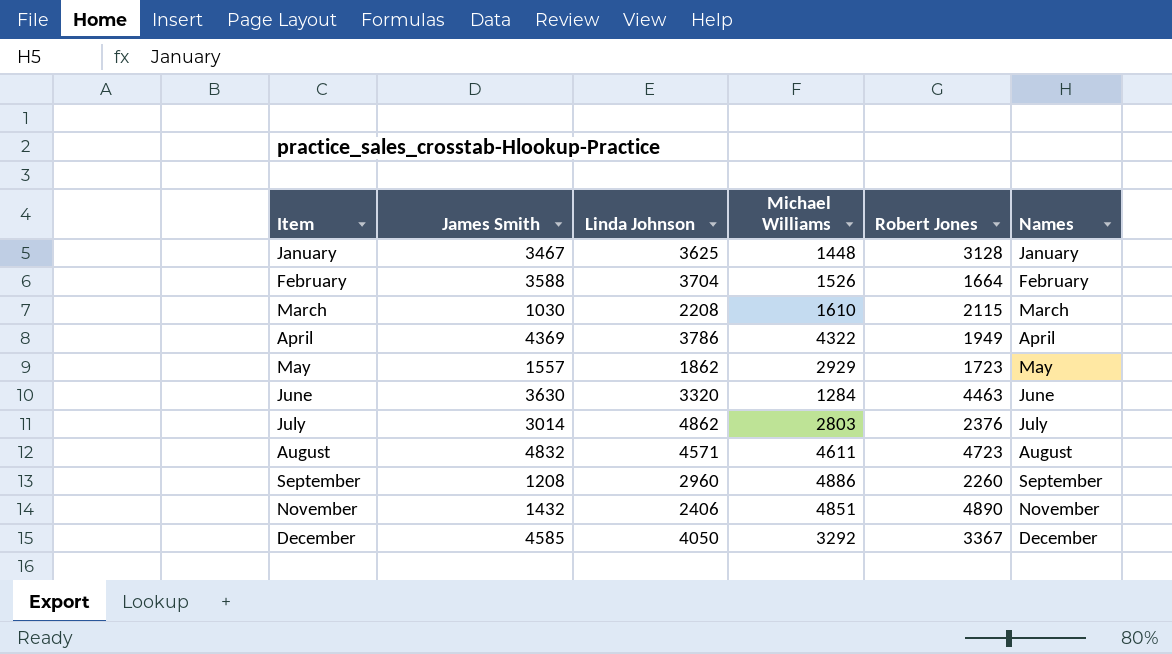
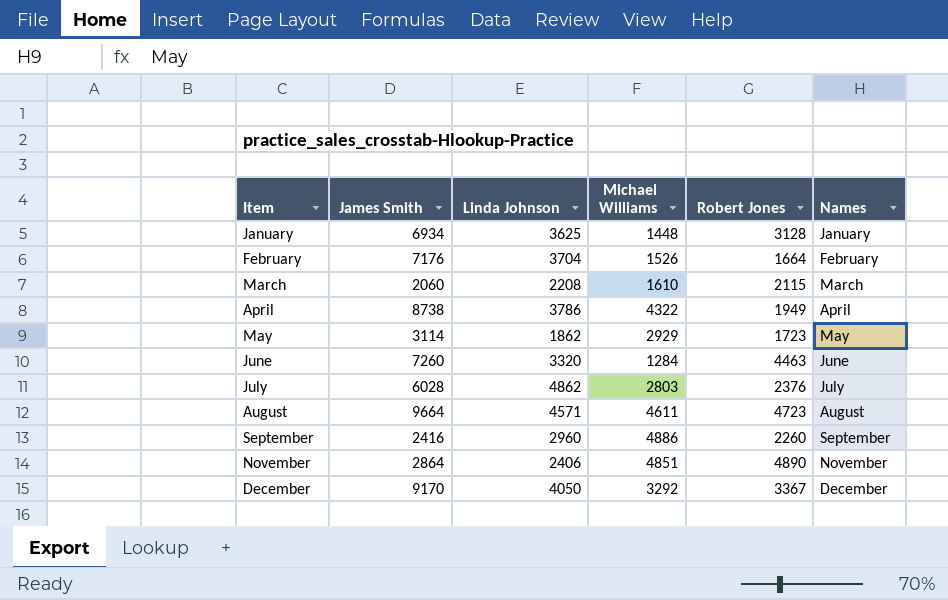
January | James Smith: 3467 -> 6934
February | James Smith: 3588 -> 7176
March | James Smith: 1030 -> 2060
April | James Smith: 4369 -> 8738
May | James Smith: 1557 -> 3114
June | James Smith: 3630 -> 7260
July | James Smith: 3014 -> 6028
August | James Smith: 4832 -> 9664
September | James Smith: 1208 -> 2416
November | James Smith: 1432 -> 2864
December | James Smith: 4585 -> 9170

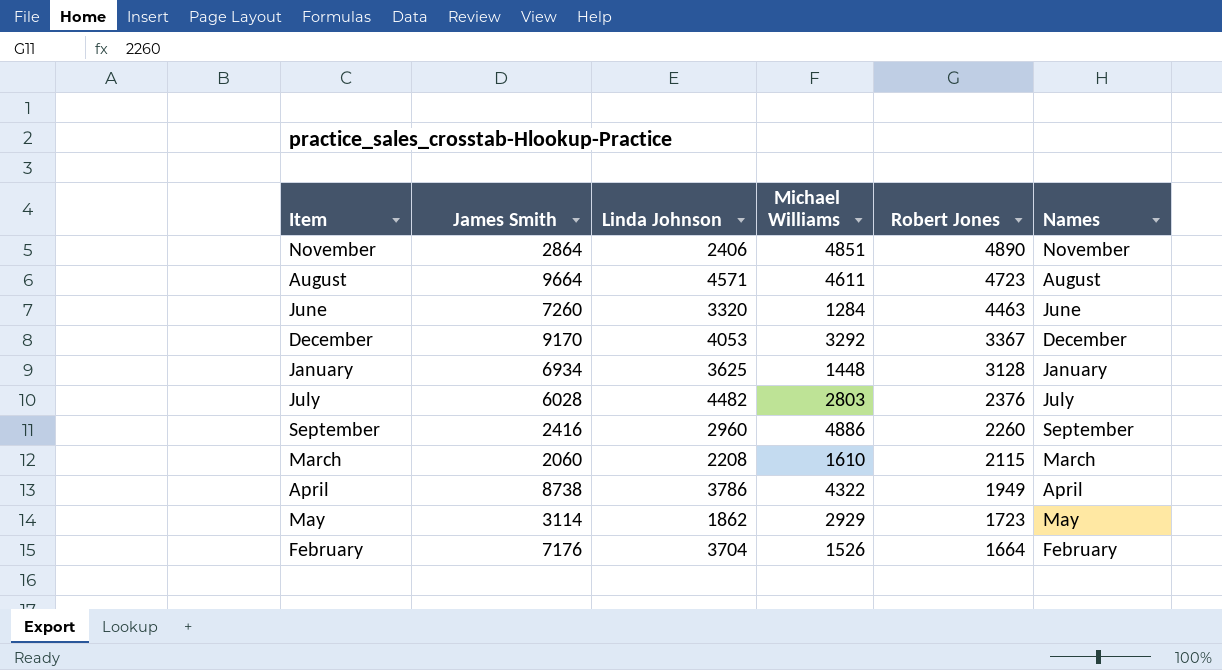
row order: Item ascending -> Robert Jones descending
December | Linda Johnson: 4050 -> 4053
July | Linda Johnson: 4862 -> 4482

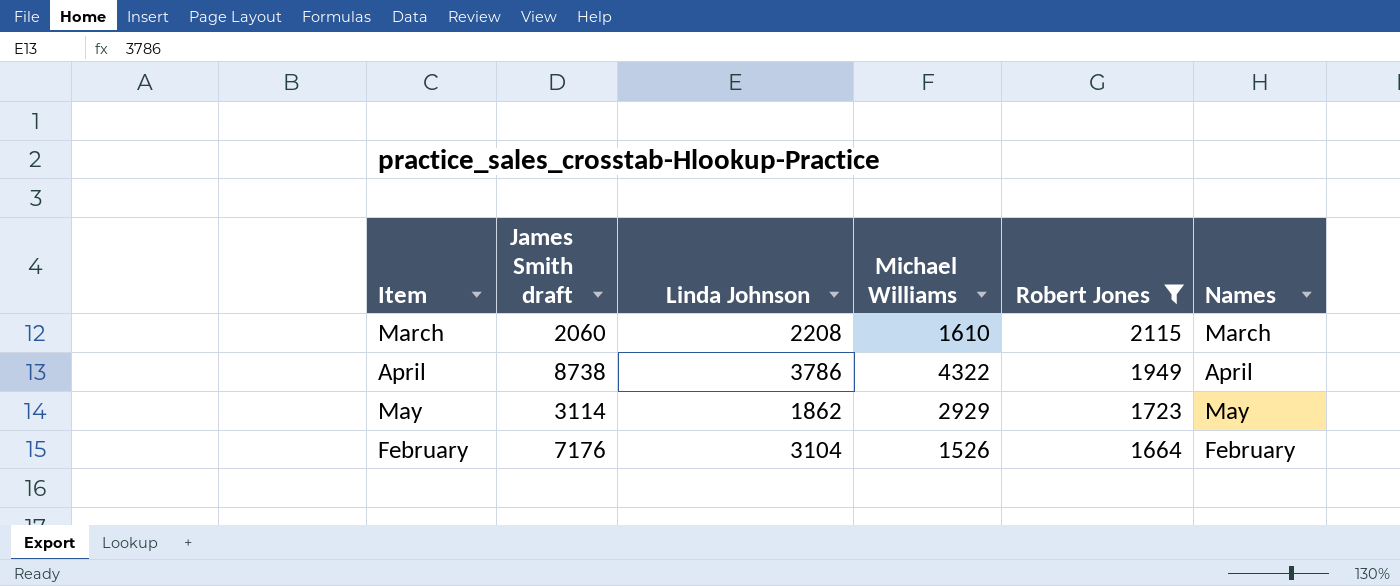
filter: none -> Robert Jones <= 2115
column name: James Smith -> James Smith draft
February | Linda Johnson: 3704 -> 3104

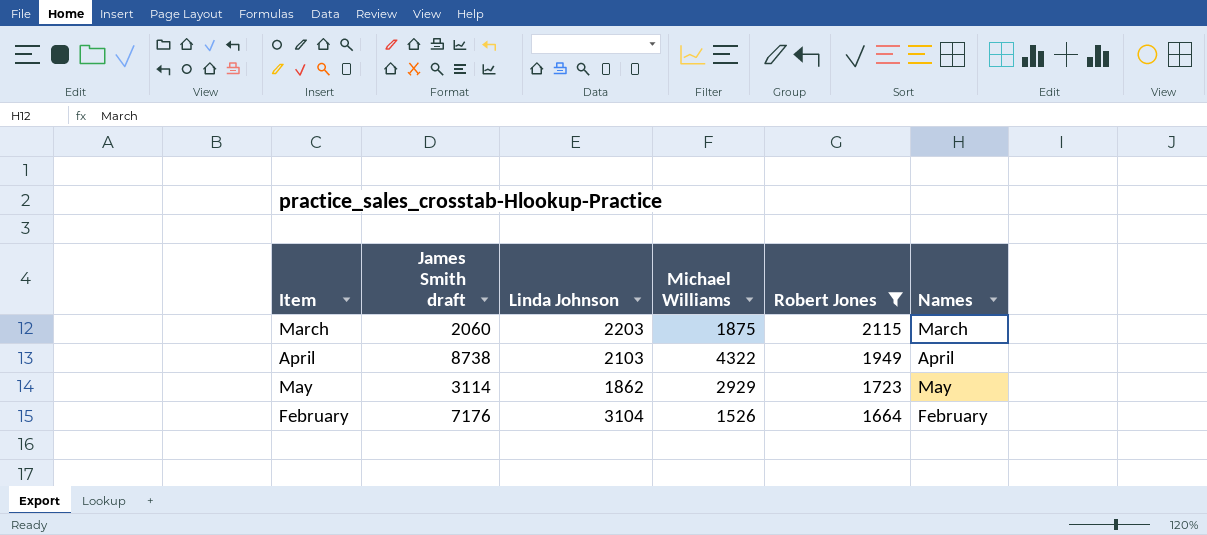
March | Linda Johnson: 2208 -> 2203
March | Michael Williams: 1610 -> 1875
April | Linda Johnson: 3786 -> 2103

